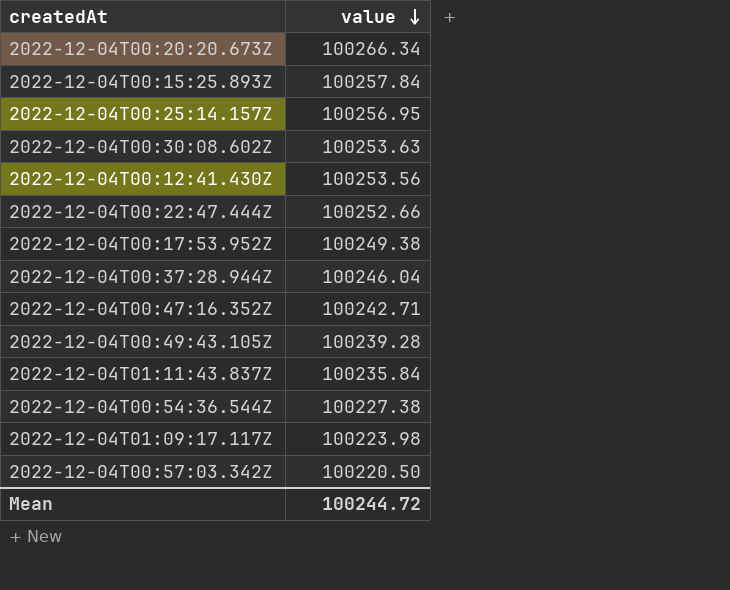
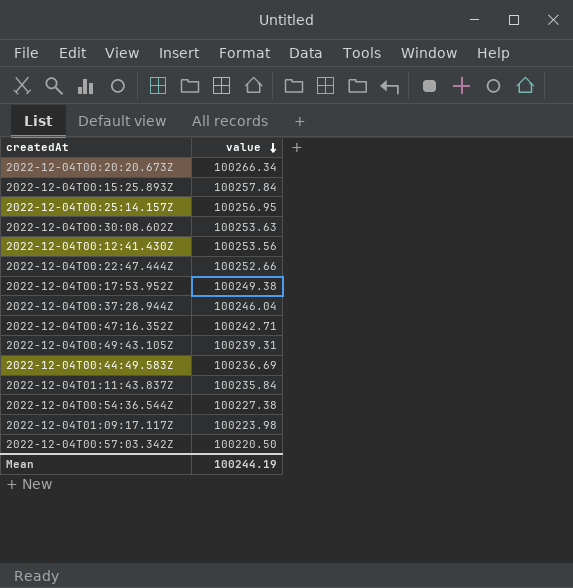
2022-12-04T00:49:43.105Z | value: 100239.28 -> 100239.31
row 2022-12-04T00:44:49.583Z: none -> 100236.69
Mean | value: 100244.72 -> 100244.19

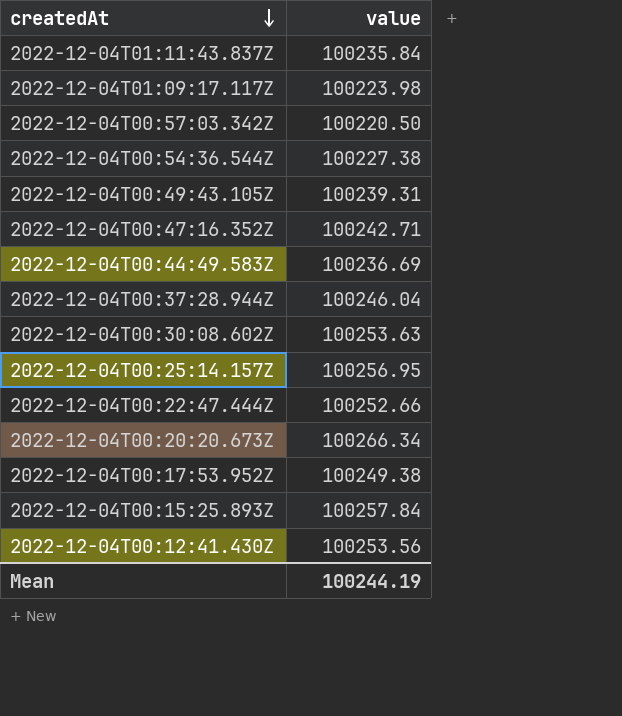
row order: value descending -> createdAt descending

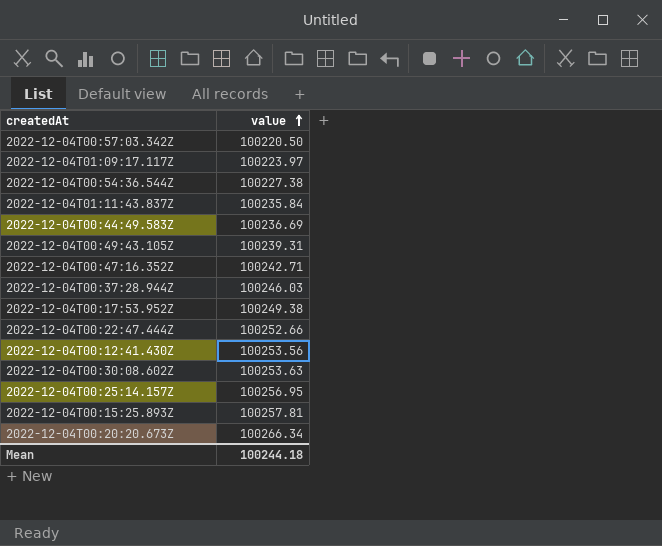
row order: createdAt descending -> value ascending
2022-12-04T01:09:17.117Z | value: 100223.98 -> 100223.97
2022-12-04T00:37:28.944Z | value: 100246.04 -> 100246.03
2022-12-04T00:15:25.893Z | value: 100257.84 -> 100257.81
Mean | value: 100244.19 -> 100244.18

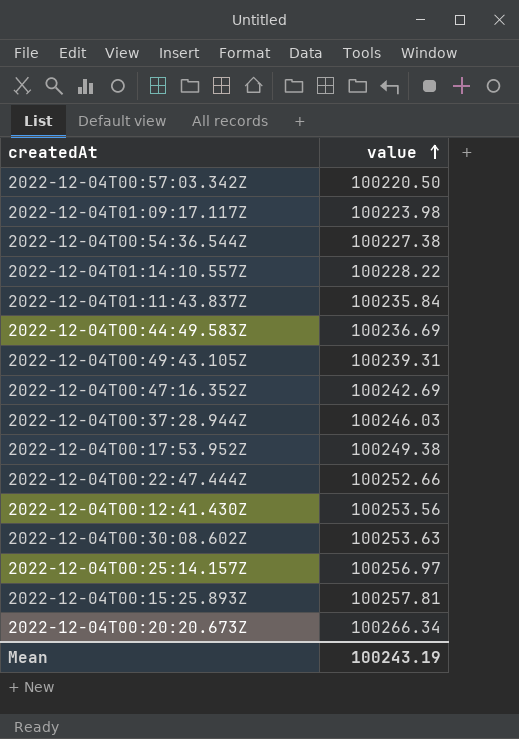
2022-12-04T01:09:17.117Z | value: 100223.97 -> 100223.98
row 2022-12-04T01:14:10.557Z: none -> 100228.22
2022-12-04T00:47:16.352Z | value: 100242.71 -> 100242.69
2022-12-04T00:25:14.157Z | value: 100256.95 -> 100256.97
Mean | value: 100244.18 -> 100243.19

